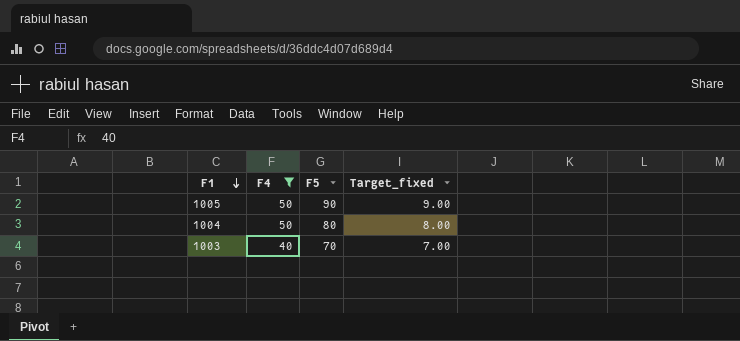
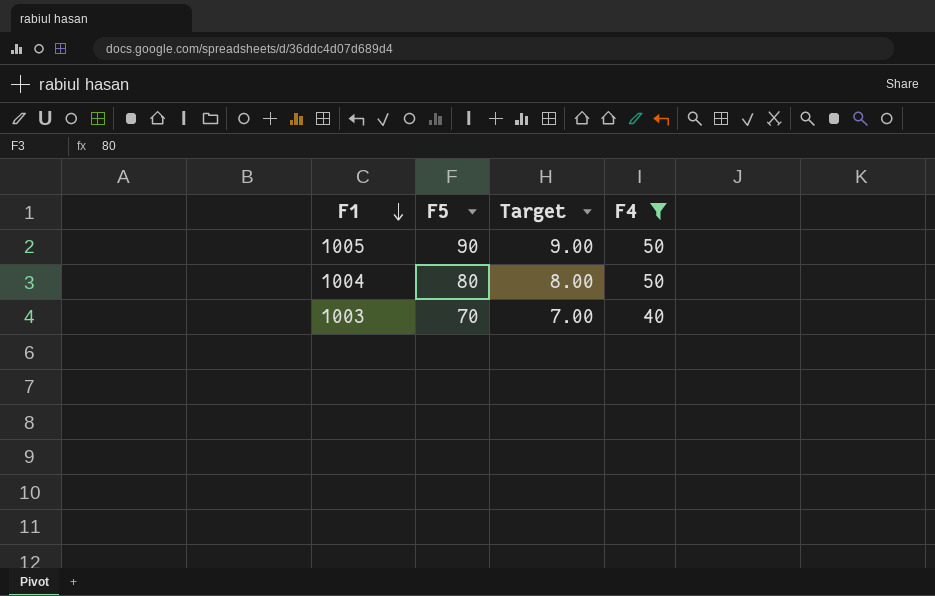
column name: Target_fixed -> Target
column F4 | position: 2 -> 4

